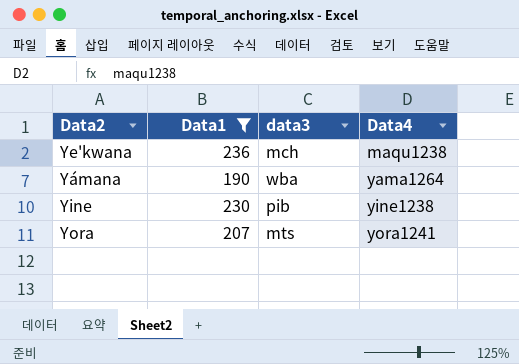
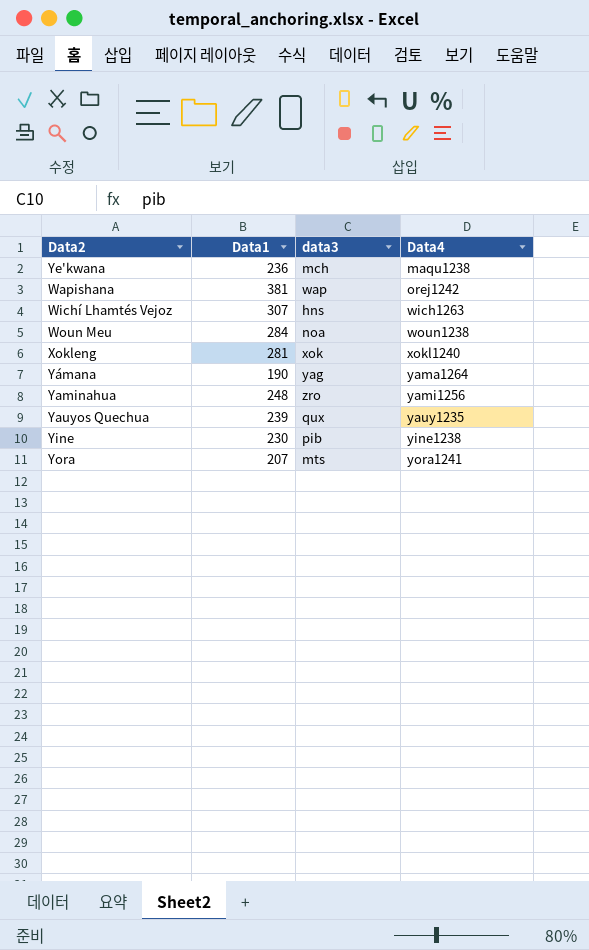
filter: Data1 <= 236 -> none
Yámana | data3: wba -> yag

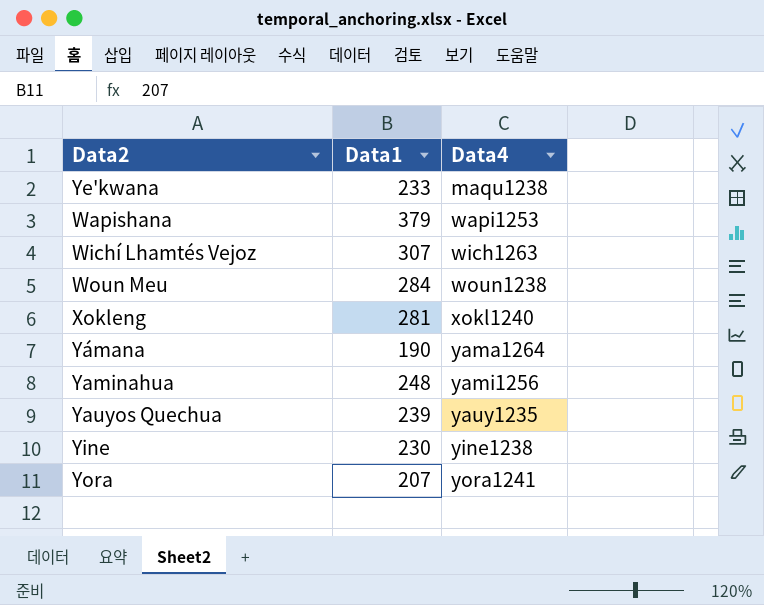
column data3 | position: 3 -> none
Ye'kwana | Data1: 236 -> 233
Wapishana | Data1: 381 -> 379
Wapishana | Data4: orej1242 -> wapi1253

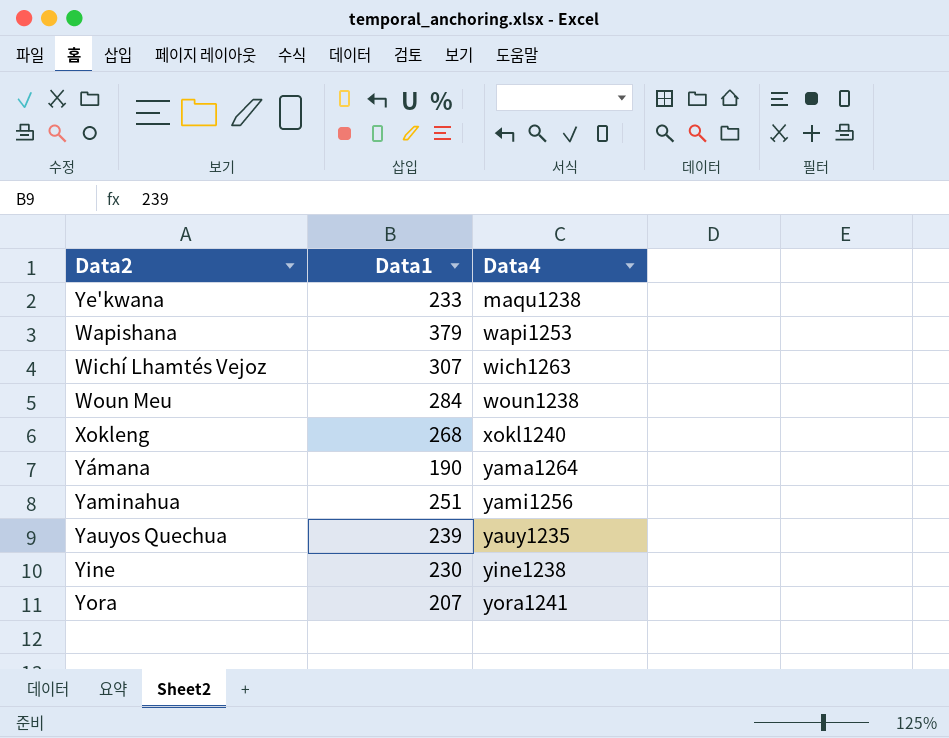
Xokleng | Data1: 281 -> 268
Yaminahua | Data1: 248 -> 251

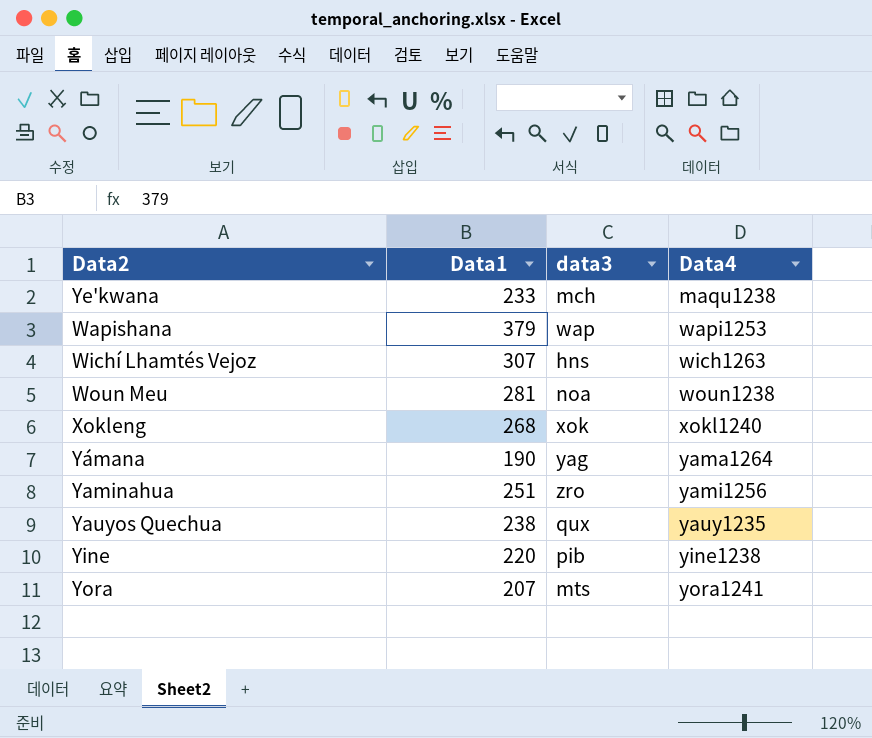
column data3 | position: none -> 3
Woun Meu | Data1: 284 -> 281
Yauyos Quechua | Data1: 239 -> 238
Yine | Data1: 230 -> 220

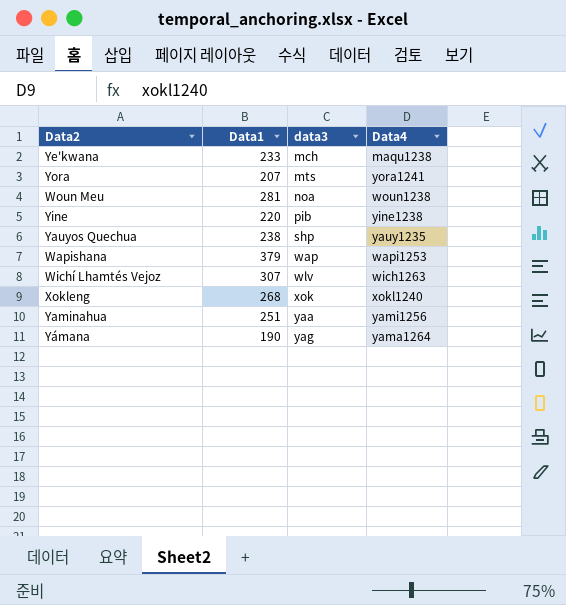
row order: Data4 ascending -> data3 ascending
Yauyos Quechua | data3: qux -> shp
Wichí Lhamtés Vejoz | data3: hns -> wlv
Yaminahua | data3: zro -> yaa

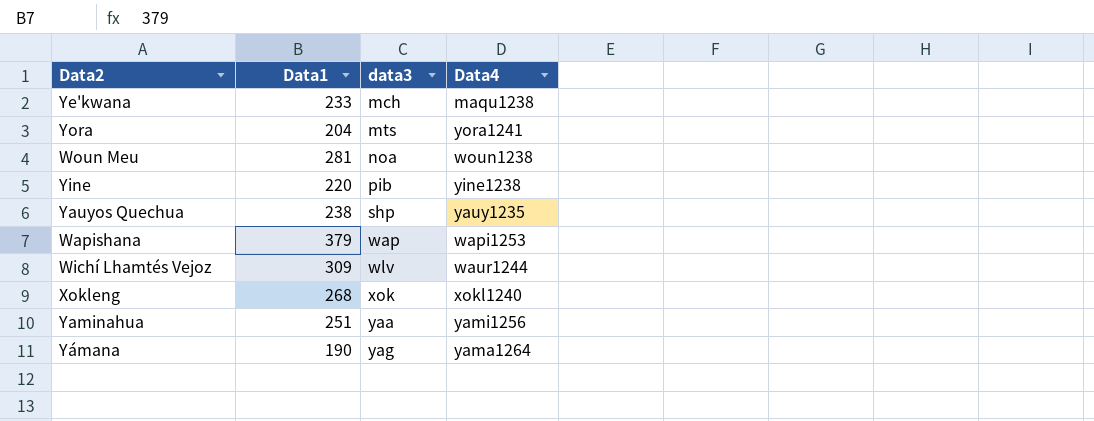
Yora | Data1: 207 -> 204
Wichí Lhamtés Vejoz | Data1: 307 -> 309
Wichí Lhamtés Vejoz | Data4: wich1263 -> waur1244

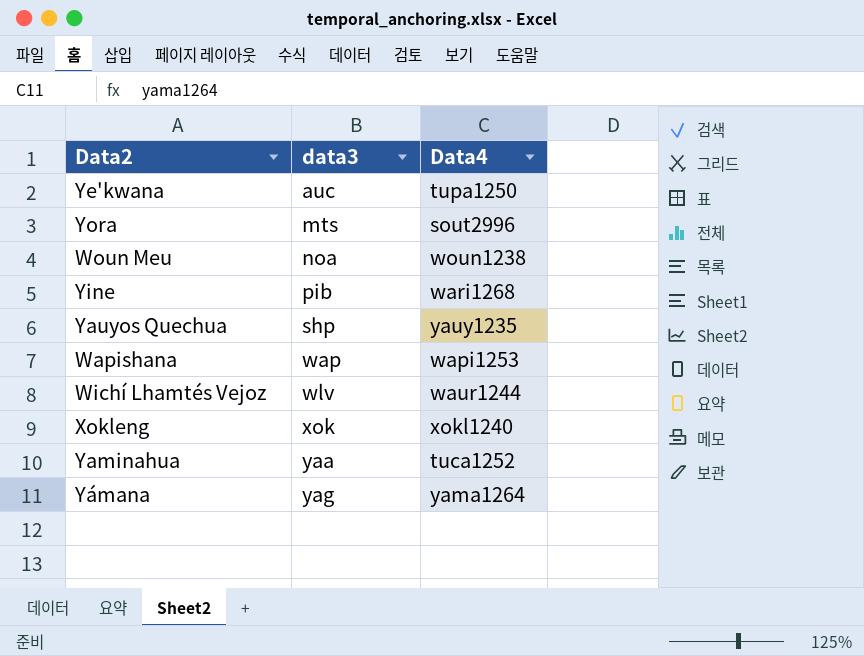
column Data1 | position: 2 -> none
Ye'kwana | data3: mch -> auc
Ye'kwana | Data4: maqu1238 -> tupa1250
Yora | Data4: yora1241 -> sout2996
Yine | Data4: yine1238 -> wari1268
Yaminahua | Data4: yami1256 -> tuca1252

